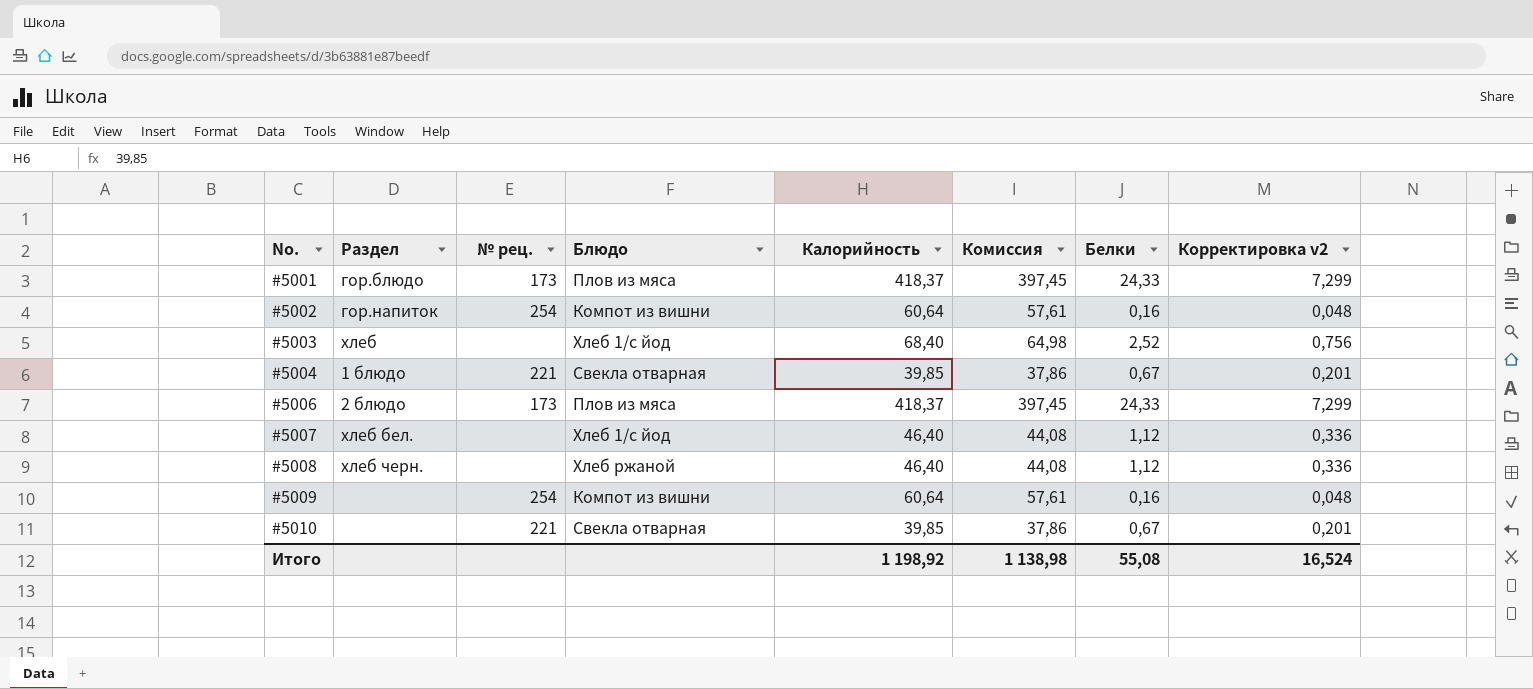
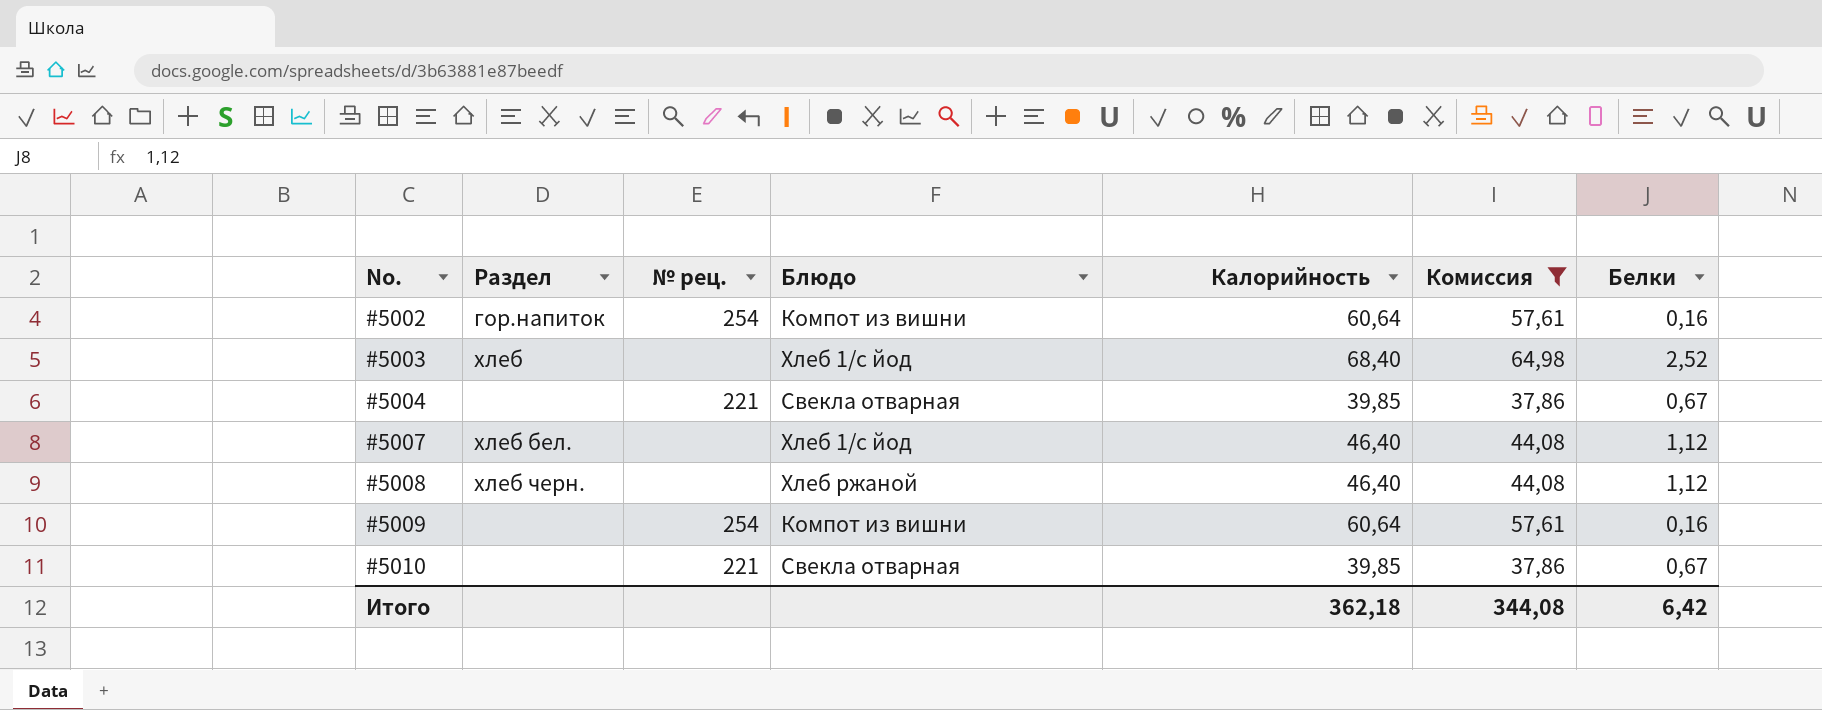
filter: none -> Комиссия != 397,45
column Корректировка v2 | formula: [Белки] * 0,3 -> none
#5004 | Раздел: 1 блюдо -> none
Итого | Калорийность: 1 198,92 -> 362,18
Итого | Комиссия: 1 138,98 -> 344,08
Итого | Белки: 55,08 -> 6,42

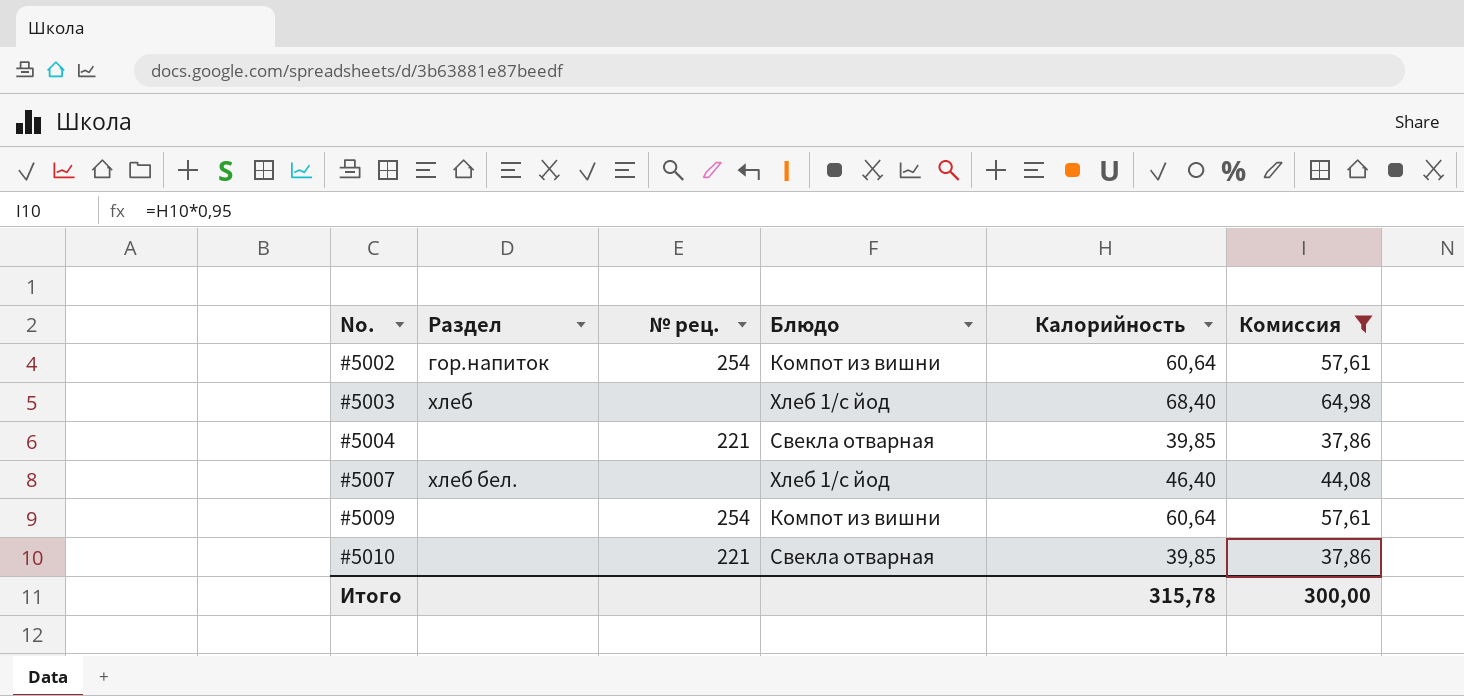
column Белки | position: 7 -> none
row #5008: хлеб черн. | none | Хлеб ржаной | 46,40 | 44,08 | 1,12 -> none
Итого | Калорийность: 362,18 -> 315,78
Итого | Комиссия: 344,08 -> 300,00

